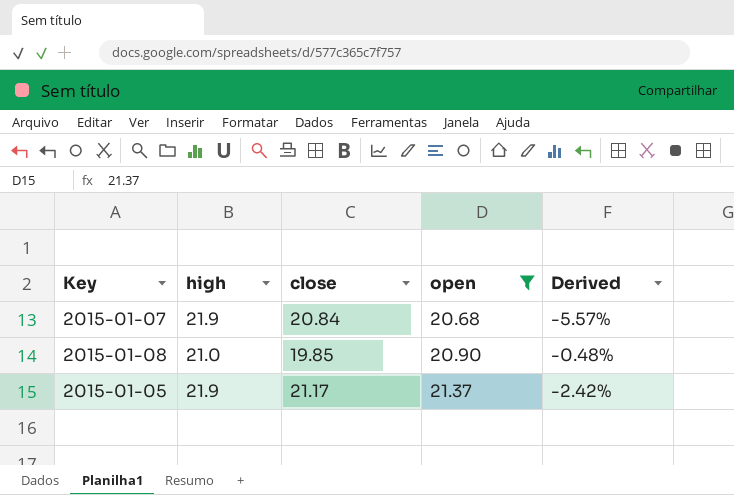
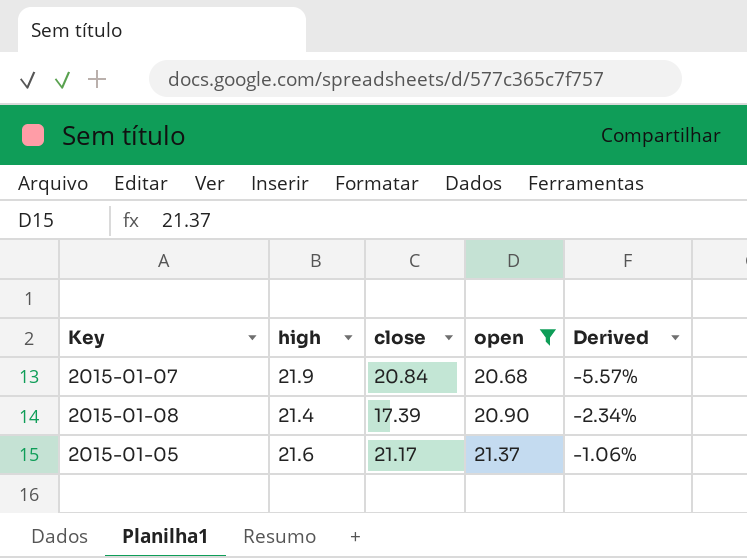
2015-01-08 | high: 21.0 -> 21.4
2015-01-08 | close: 19.85 -> 17.39
2015-01-08 | Derived: -0.48% -> -2.34%
2015-01-05 | high: 21.9 -> 21.6
2015-01-05 | Derived: -2.42% -> -1.06%

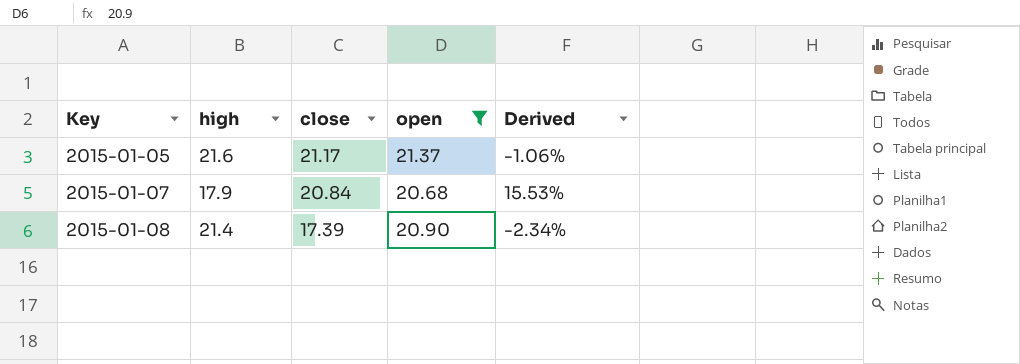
row order: open ascending -> Key ascending
2015-01-07 | high: 21.9 -> 17.9
2015-01-07 | Derived: -5.57% -> 15.53%

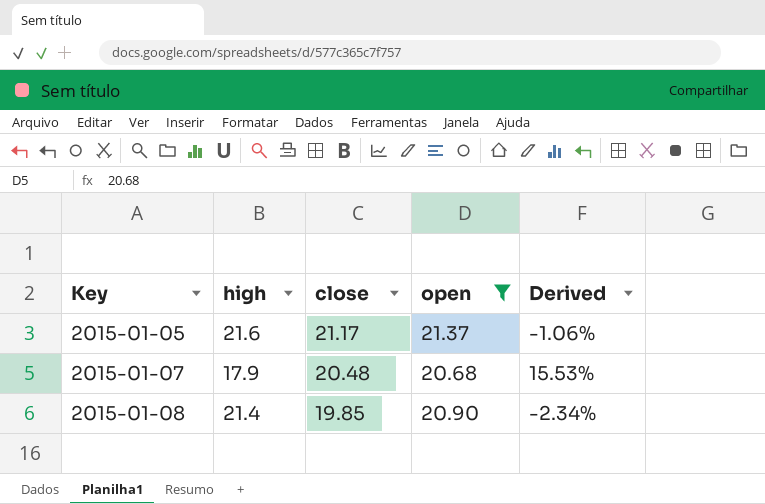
2015-01-07 | close: 20.84 -> 20.48
2015-01-08 | close: 17.39 -> 19.85

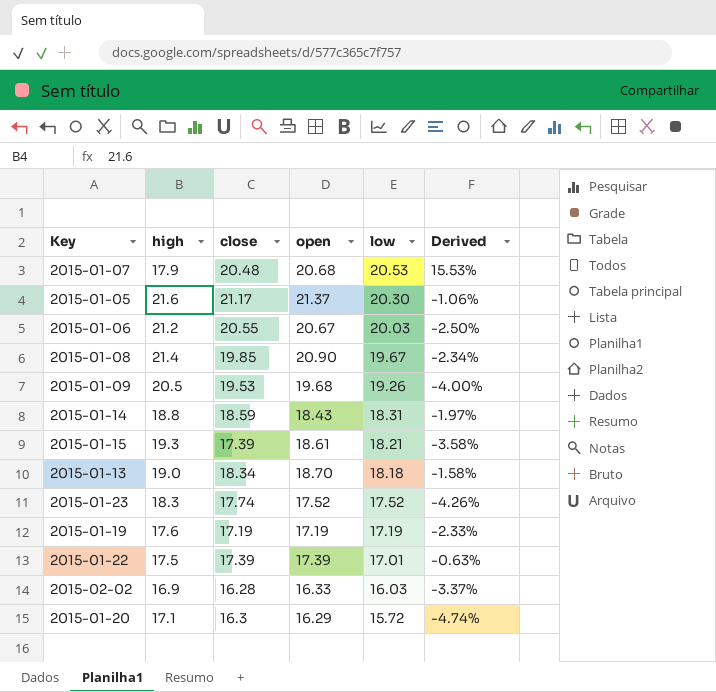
filter: open >= 20.68 -> none
row order: Key ascending -> low descending
column low | position: none -> 5

